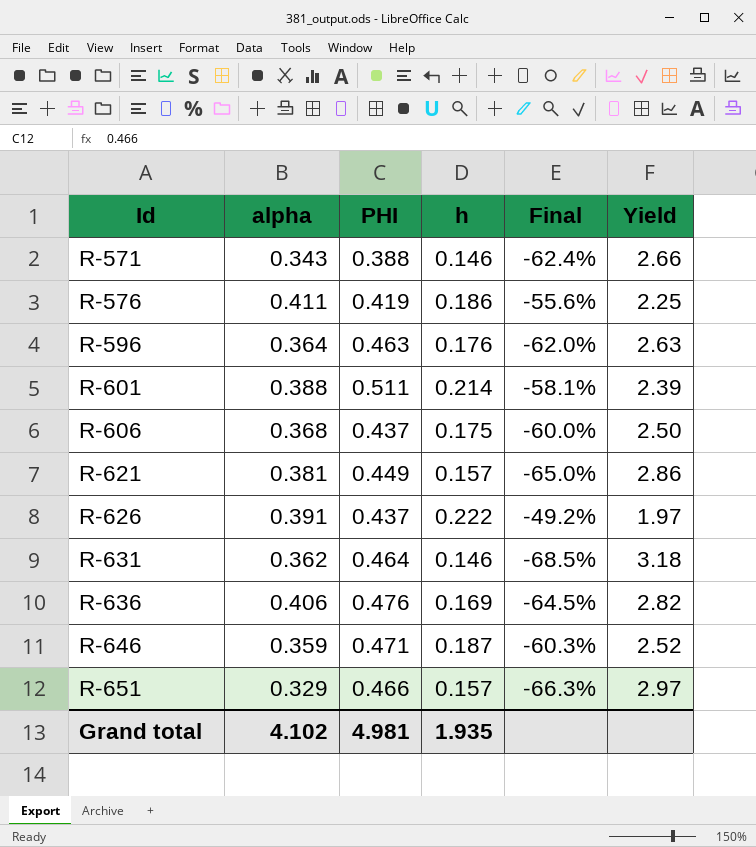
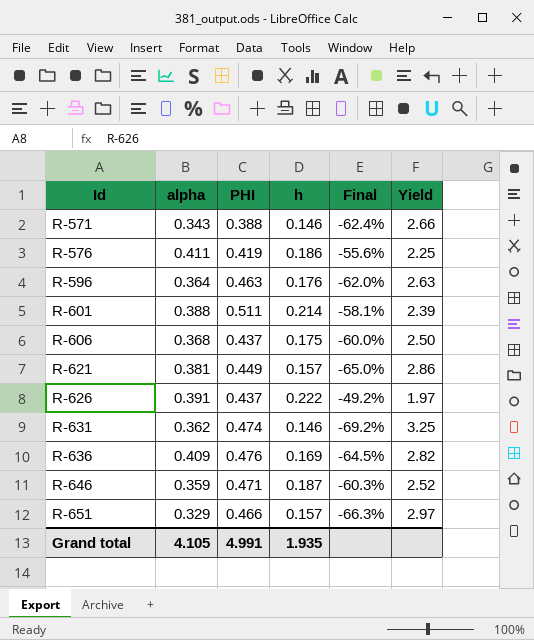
R-631 | PHI: 0.464 -> 0.474
R-631 | Final: -68.5% -> -69.2%
R-631 | Yield: 3.18 -> 3.25
R-636 | alpha: 0.406 -> 0.409
Grand total | alpha: 4.102 -> 4.105
Grand total | PHI: 4.981 -> 4.991

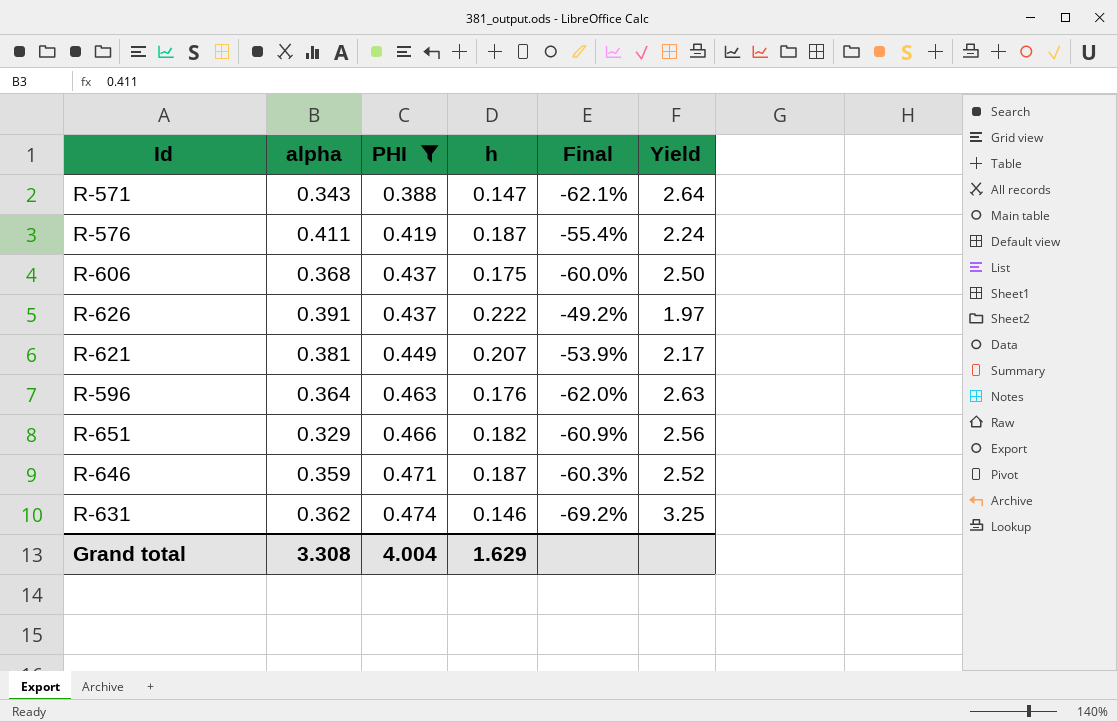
filter: none -> PHI <= 0.474
row order: Id ascending -> PHI ascending
R-571 | h: 0.146 -> 0.147
R-571 | Final: -62.4% -> -62.1%
R-571 | Yield: 2.66 -> 2.64
R-576 | h: 0.186 -> 0.187
R-576 | Final: -55.6% -> -55.4%
R-576 | Yield: 2.25 -> 2.24
R-621 | h: 0.157 -> 0.207
R-621 | Final: -65.0% -> -53.9%
R-621 | Yield: 2.86 -> 2.17
R-651 | h: 0.157 -> 0.182
R-651 | Final: -66.3% -> -60.9%
R-651 | Yield: 2.97 -> 2.56
Grand total | alpha: 4.105 -> 3.308
Grand total | PHI: 4.991 -> 4.004
Grand total | h: 1.935 -> 1.629

